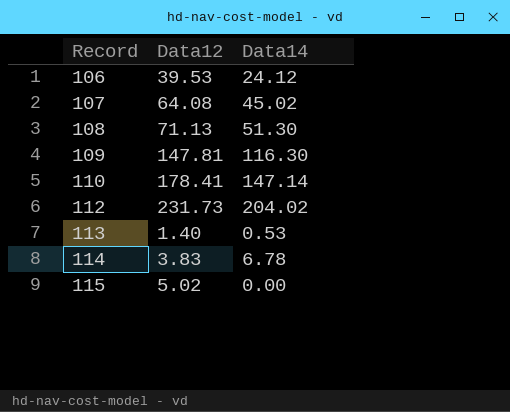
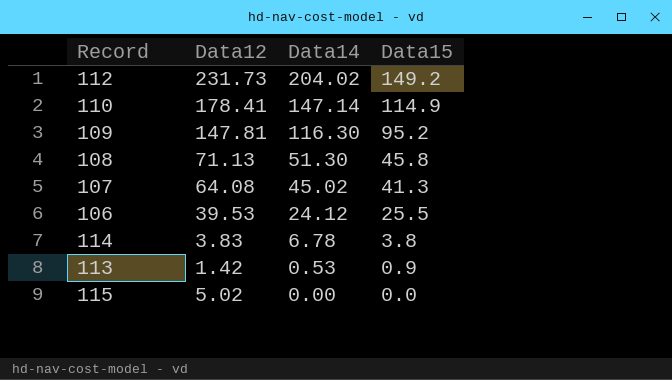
row order: Record ascending -> Data14 descending
column Data15 | position: none -> 4
113 | Data12: 1.40 -> 1.42

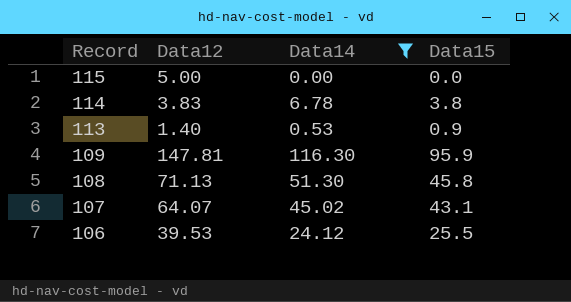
filter: none -> Data14 <= 116.30
row order: Data14 descending -> Record descending
115 | Data12: 5.02 -> 5.00
113 | Data12: 1.42 -> 1.40
109 | Data15: 95.2 -> 95.9
107 | Data12: 64.08 -> 64.07
107 | Data15: 41.3 -> 43.1

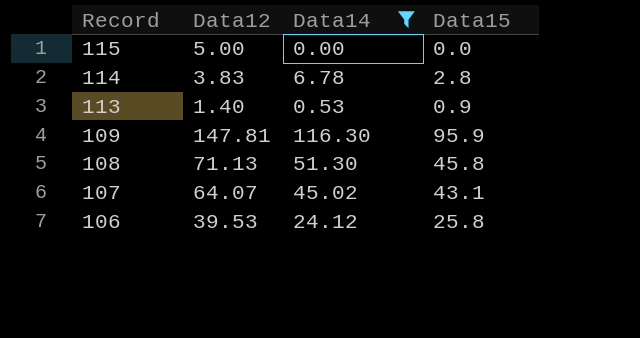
114 | Data15: 3.8 -> 2.8
106 | Data15: 25.5 -> 25.8

